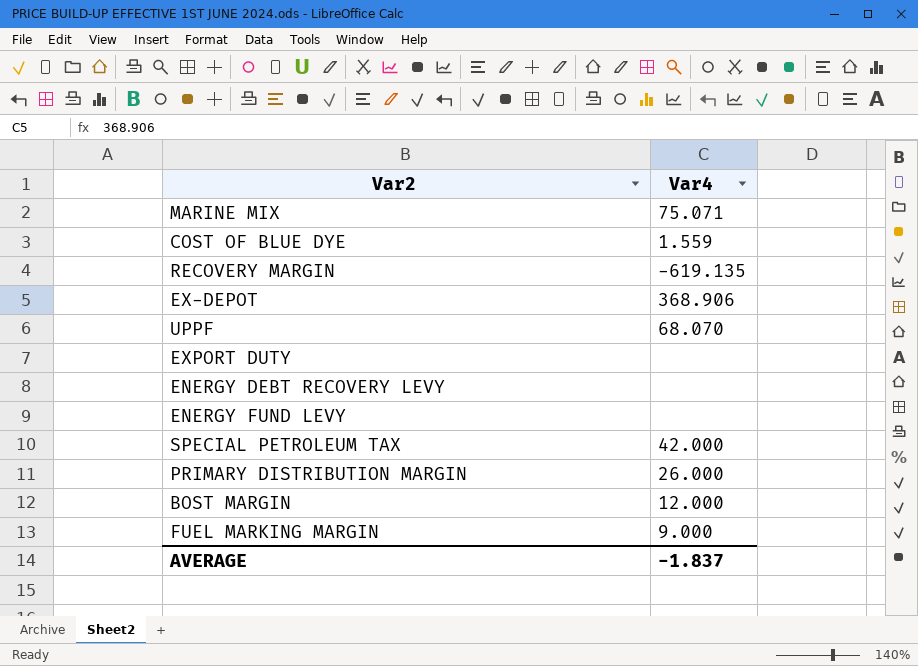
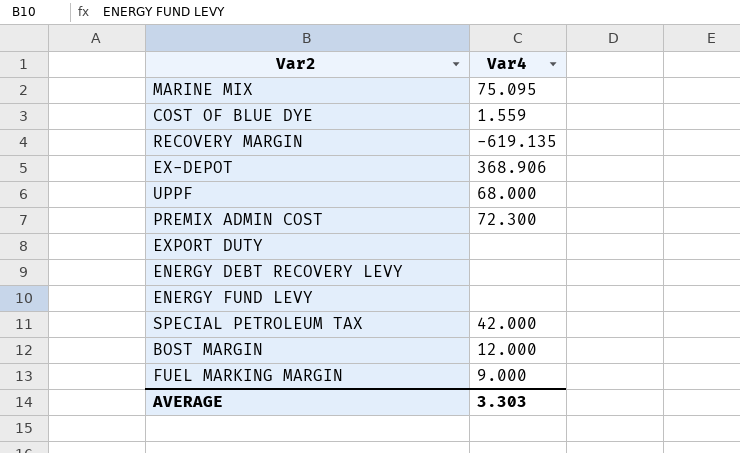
row PRIMARY DISTRIBUTION MARGIN: 26.000 -> none
MARINE MIX | Var4: 75.071 -> 75.095
UPPF | Var4: 68.070 -> 68.000
row PREMIX ADMIN COST: none -> 72.300
AVERAGE | Var4: -1.837 -> 3.303

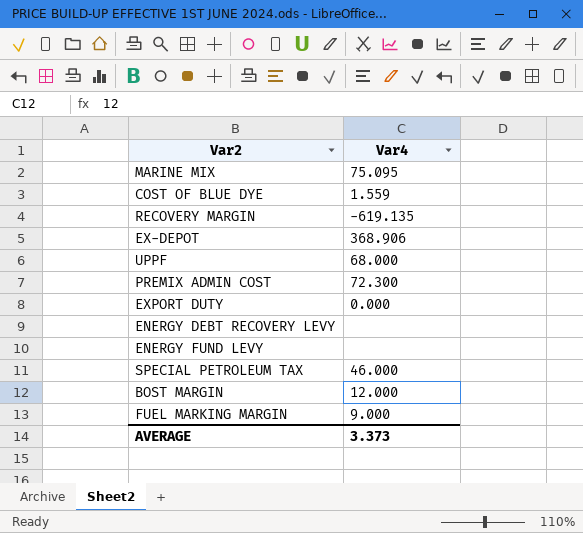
EXPORT DUTY | Var4: none -> 0.000
SPECIAL PETROLEUM TAX | Var4: 42.000 -> 46.000
AVERAGE | Var4: 3.303 -> 3.373

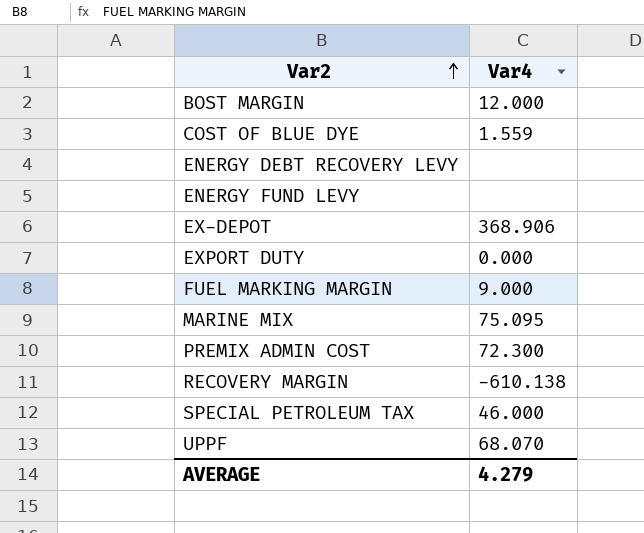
row order: none -> Var2 ascending
RECOVERY MARGIN | Var4: -619.135 -> -610.138
UPPF | Var4: 68.000 -> 68.070
AVERAGE | Var4: 3.373 -> 4.279

